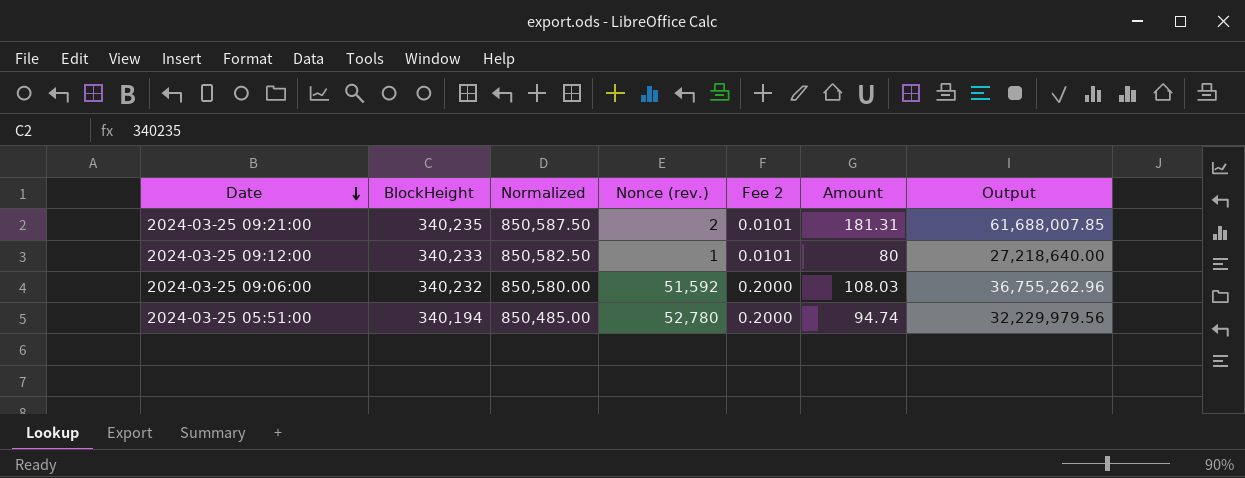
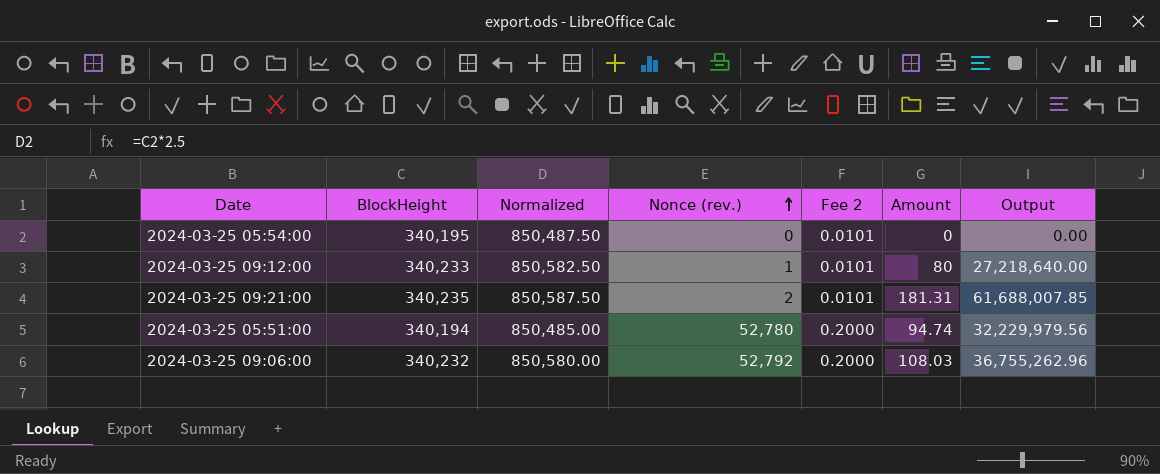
row order: Date descending -> Nonce (rev.) ascending
row 2024-03-25 05:54:00: none -> 340,195 | 850,487.50 | 0 | 0.0101 | 0 | 0.00
2024-03-25 09:06:00 | Nonce (rev.): 51,592 -> 52,792

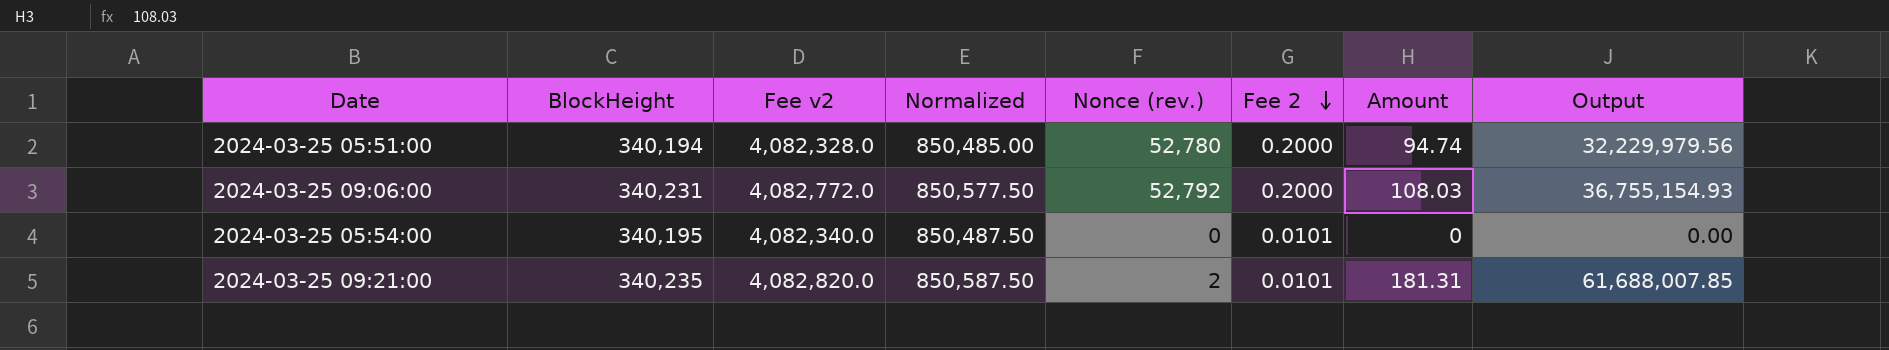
row order: Nonce (rev.) ascending -> Fee 2 descending
column Fee v2 | formula: none -> [BlockHeight] * 12
row 2024-03-25 09:12:00: 340,233 | 850,582.50 | 1 | 0.0101 | 80 | 27,218,640.00 -> none
2024-03-25 09:06:00 | BlockHeight: 340,232 -> 340,231
2024-03-25 09:06:00 | Normalized: 850,580.00 -> 850,577.50
2024-03-25 09:06:00 | Output: 36,755,262.96 -> 36,755,154.93

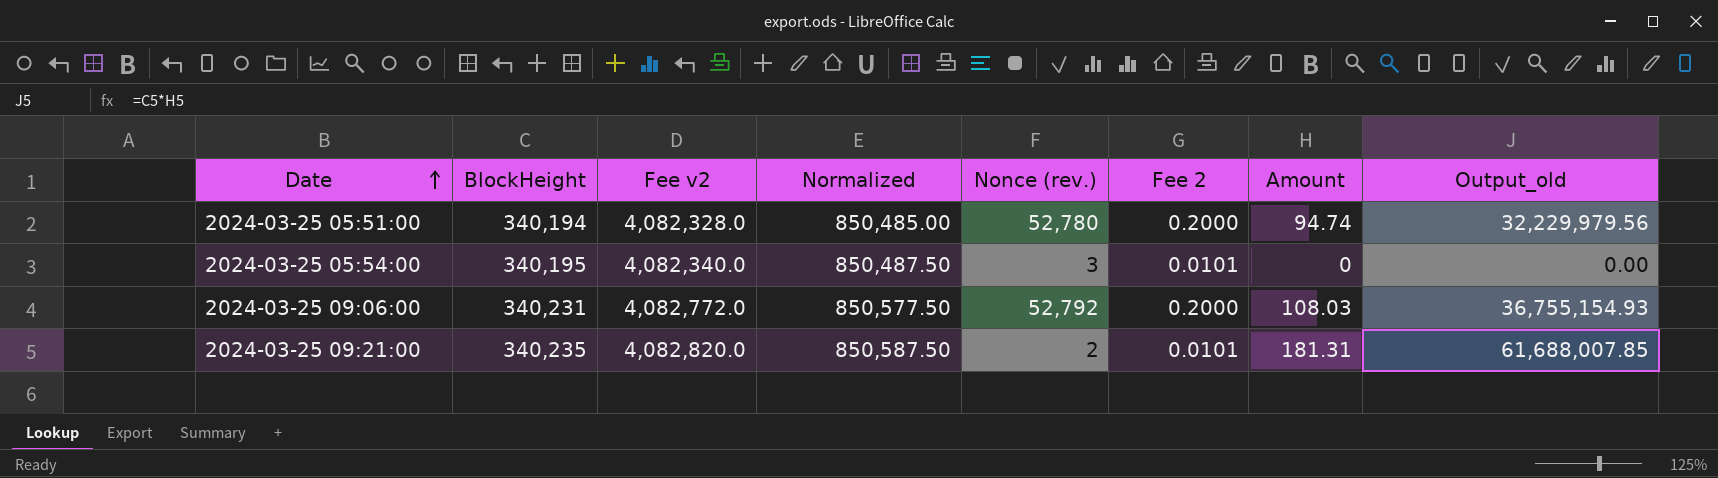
row order: Fee 2 descending -> Date ascending
column name: Output -> Output_old
2024-03-25 05:54:00 | Nonce (rev.): 0 -> 3

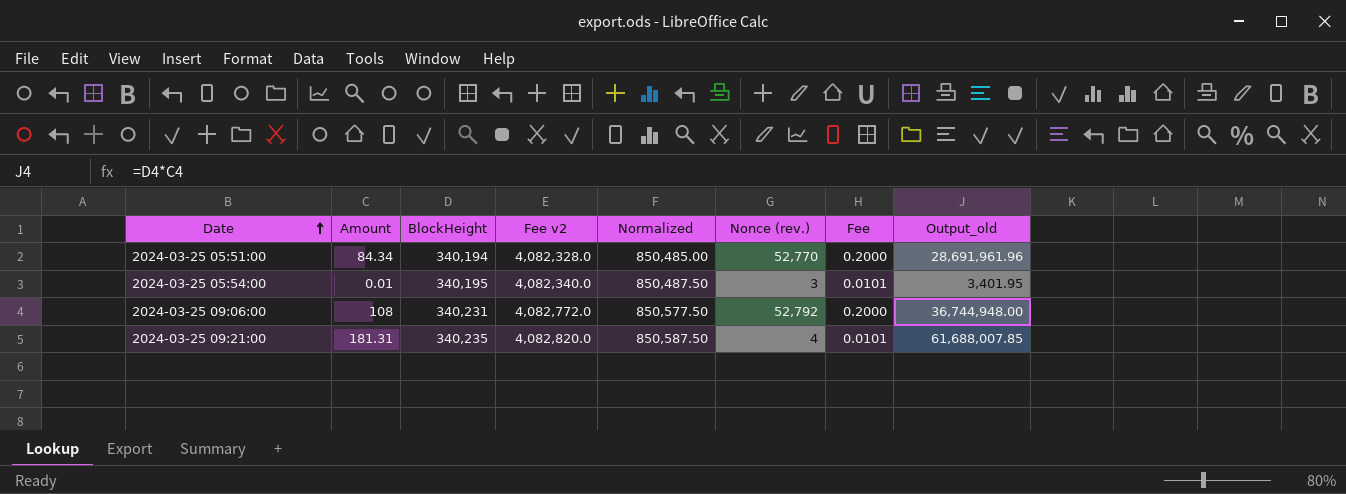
column Amount | position: 7 -> 2
column name: Fee 2 -> Fee
2024-03-25 05:51:00 | Amount: 94.74 -> 84.34
2024-03-25 05:51:00 | Nonce (rev.): 52,780 -> 52,770
2024-03-25 05:51:00 | Output_old: 32,229,979.56 -> 28,691,961.96
2024-03-25 05:54:00 | Amount: 0 -> 0.01
2024-03-25 05:54:00 | Output_old: 0.00 -> 3,401.95
2024-03-25 09:06:00 | Amount: 108.03 -> 108
2024-03-25 09:06:00 | Output_old: 36,755,154.93 -> 36,744,948.00
2024-03-25 09:21:00 | Nonce (rev.): 2 -> 4

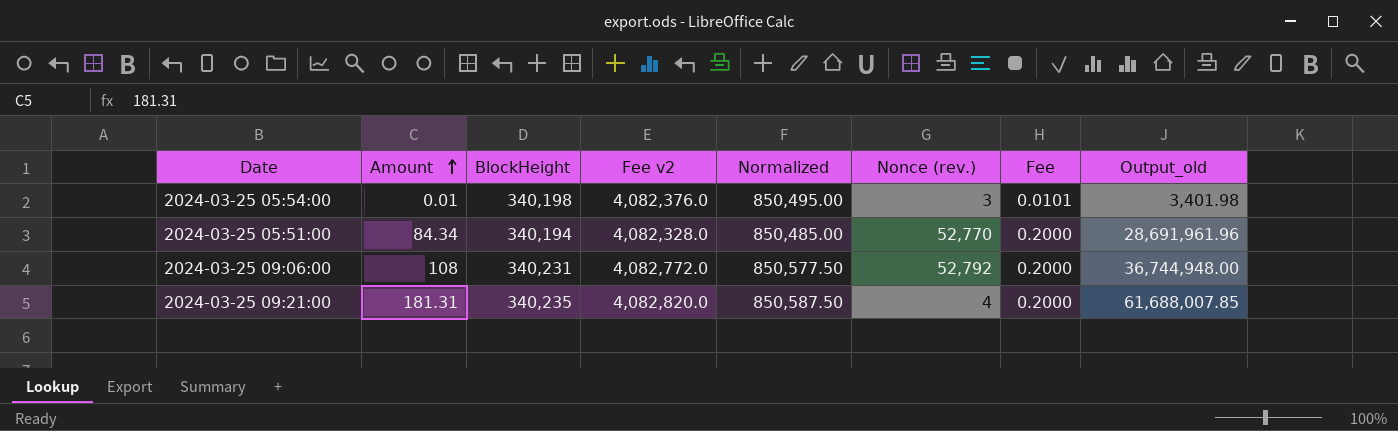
row order: Date ascending -> Amount ascending
2024-03-25 05:54:00 | BlockHeight: 340,195 -> 340,198
2024-03-25 05:54:00 | Fee v2: 4,082,340.0 -> 4,082,376.0
2024-03-25 05:54:00 | Normalized: 850,487.50 -> 850,495.00
2024-03-25 05:54:00 | Output_old: 3,401.95 -> 3,401.98
2024-03-25 09:21:00 | Fee: 0.0101 -> 0.2000

